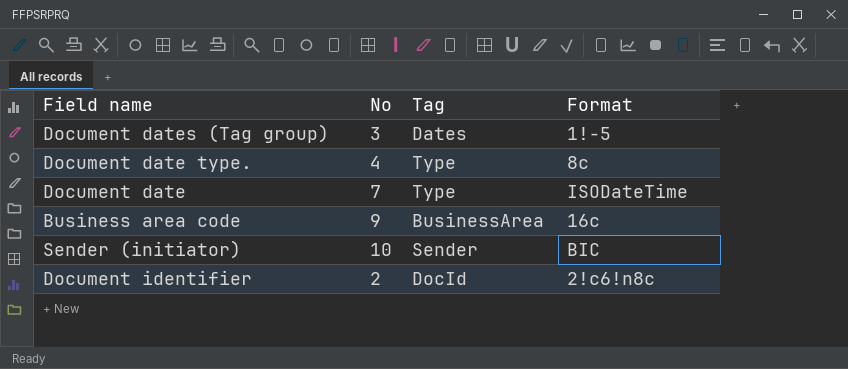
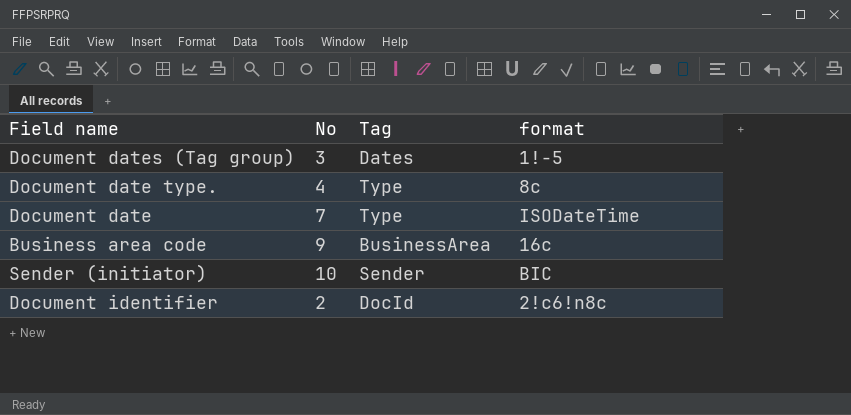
column name: Format -> format

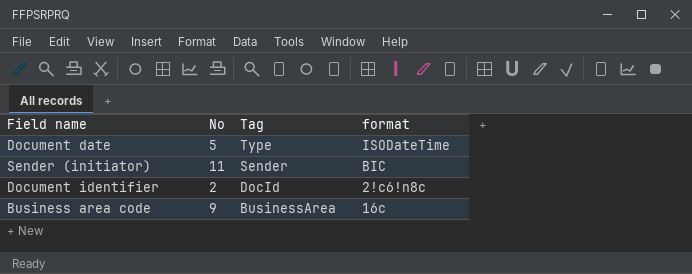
row order: none -> Tag descending
row Document dates (Tag group): 3 | Dates | 1!-5 -> none
row Document date type.: 4 | Type | 8c -> none
Document date | No: 7 -> 5
Sender (initiator) | No: 10 -> 11

